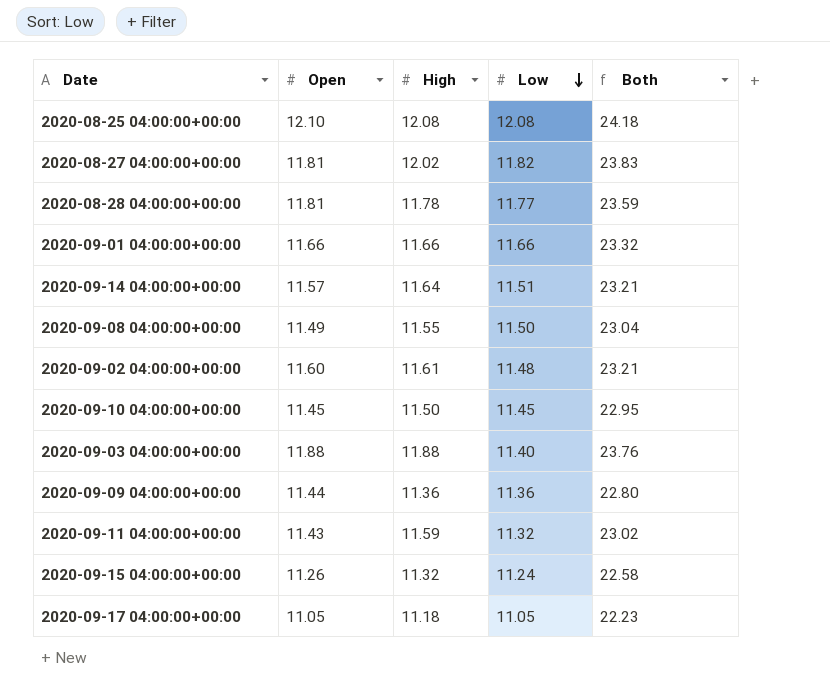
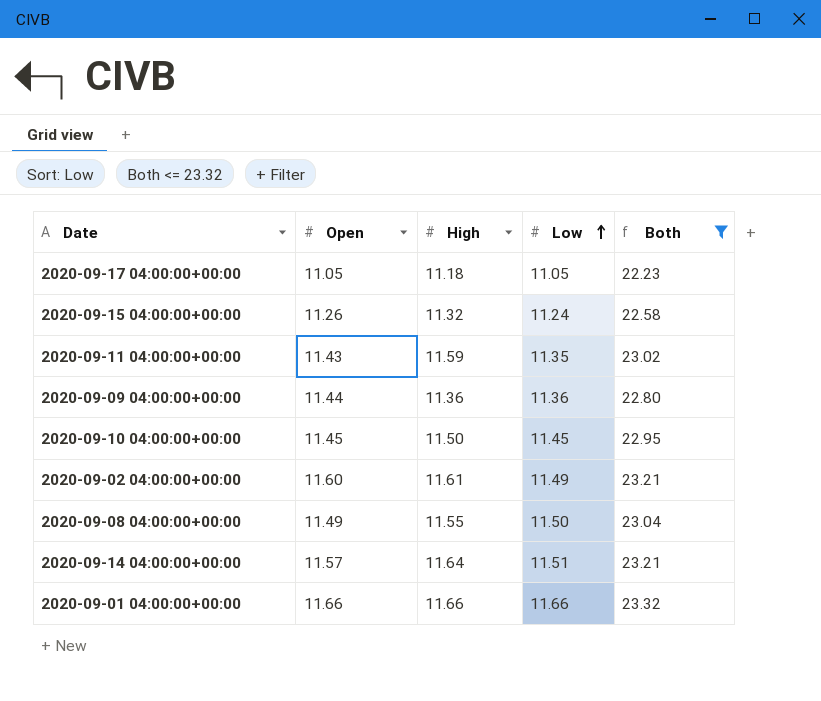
filter: none -> Both <= 23.32
row order: Low descending -> Low ascending
2020-09-11 04:00:00+00:00 | Low: 11.32 -> 11.35
2020-09-02 04:00:00+00:00 | Low: 11.48 -> 11.49

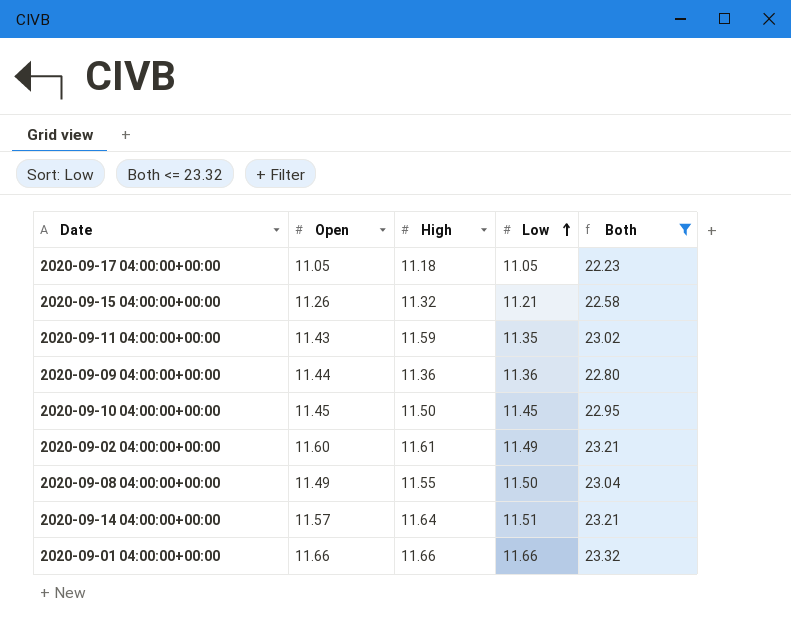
2020-09-15 04:00:00+00:00 | Low: 11.24 -> 11.21

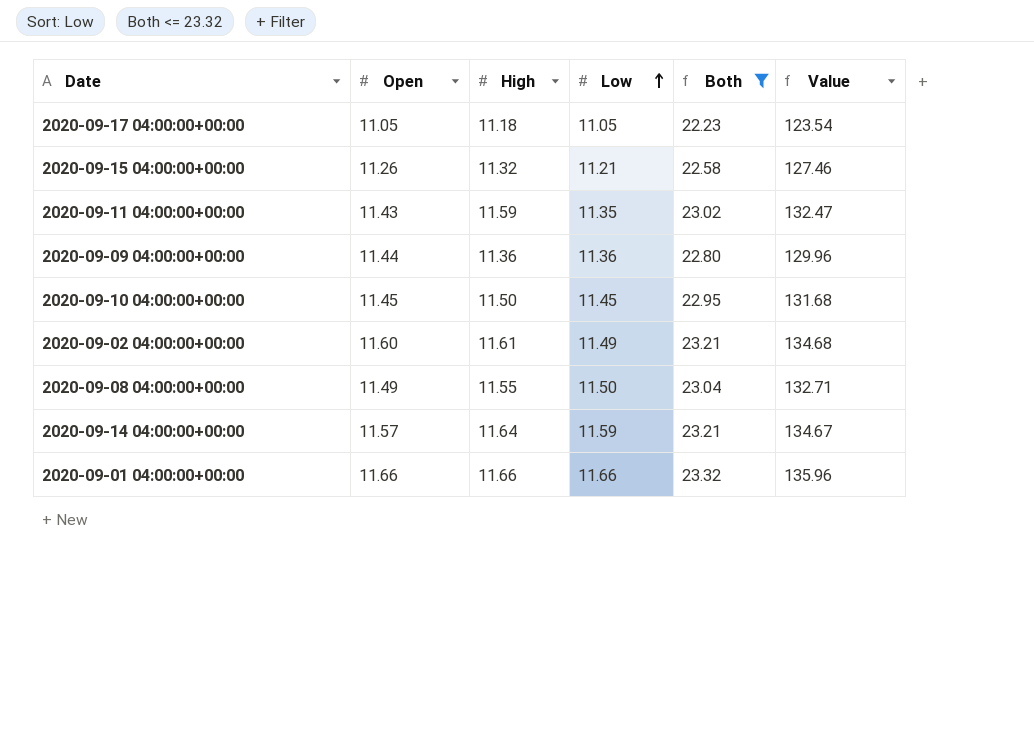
column Value | formula: none -> [Open] * [High]
2020-09-14 04:00:00+00:00 | Low: 11.51 -> 11.59

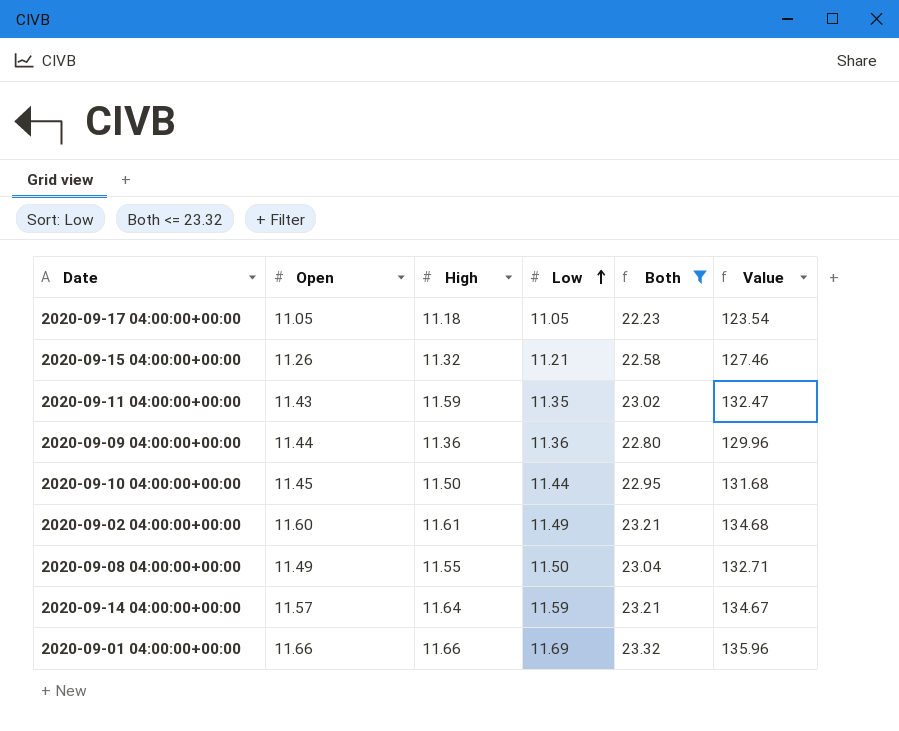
2020-09-10 04:00:00+00:00 | Low: 11.45 -> 11.44
2020-09-01 04:00:00+00:00 | Low: 11.66 -> 11.69

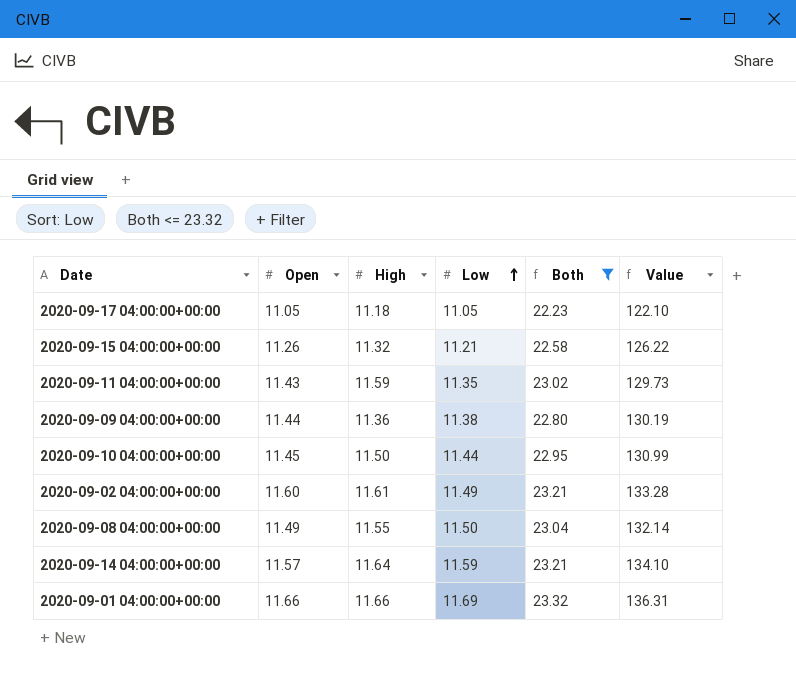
column Value | formula: [Open] * [High] -> [Open] * [Low]
2020-09-09 04:00:00+00:00 | Low: 11.36 -> 11.38

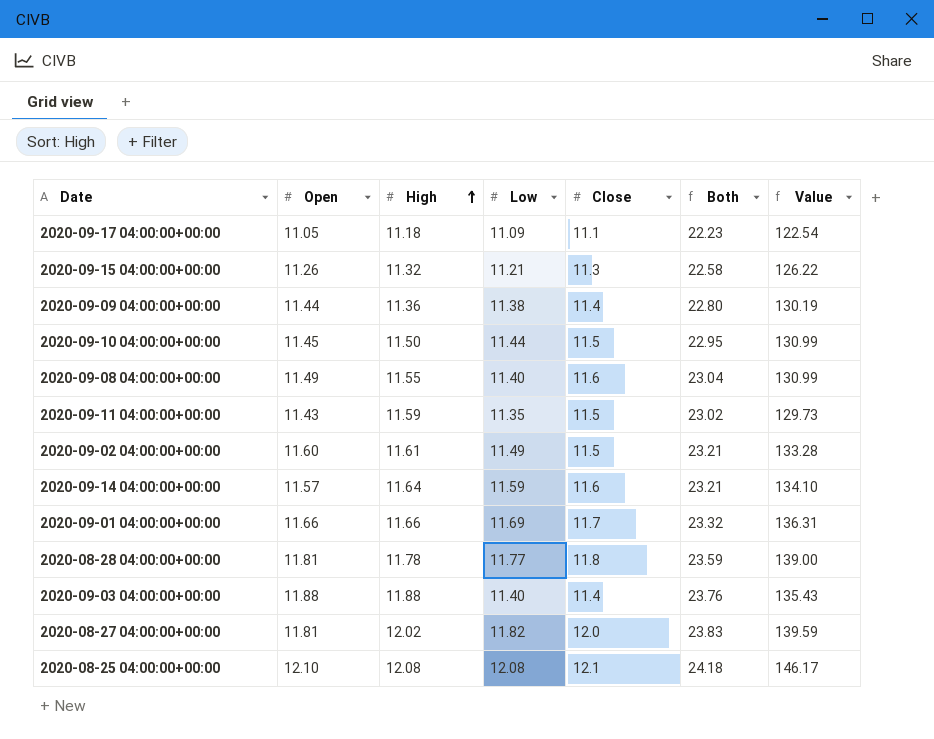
filter: Both <= 23.32 -> none
row order: Low ascending -> High ascending
column Close | position: none -> 5
2020-09-17 04:00:00+00:00 | Low: 11.05 -> 11.09
2020-09-17 04:00:00+00:00 | Value: 122.10 -> 122.54
2020-09-08 04:00:00+00:00 | Low: 11.50 -> 11.40
2020-09-08 04:00:00+00:00 | Value: 132.14 -> 130.99

